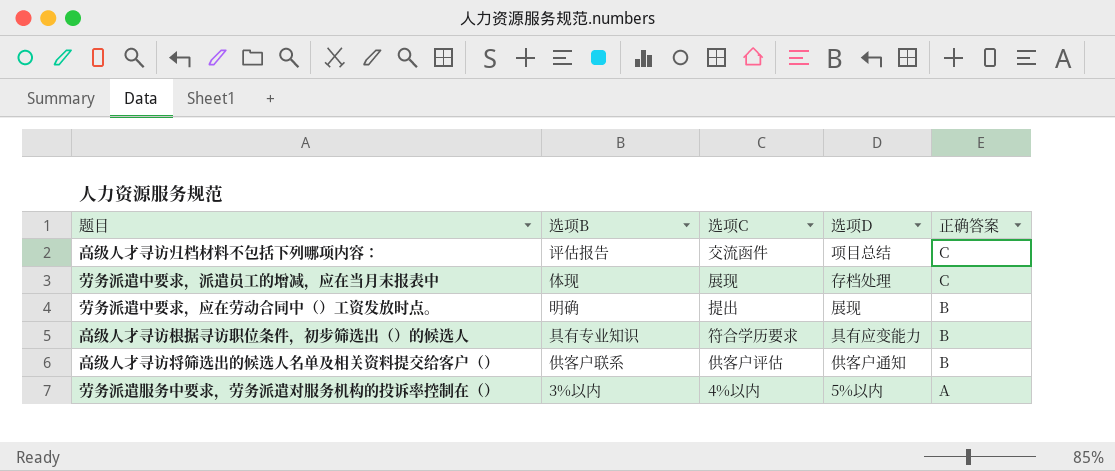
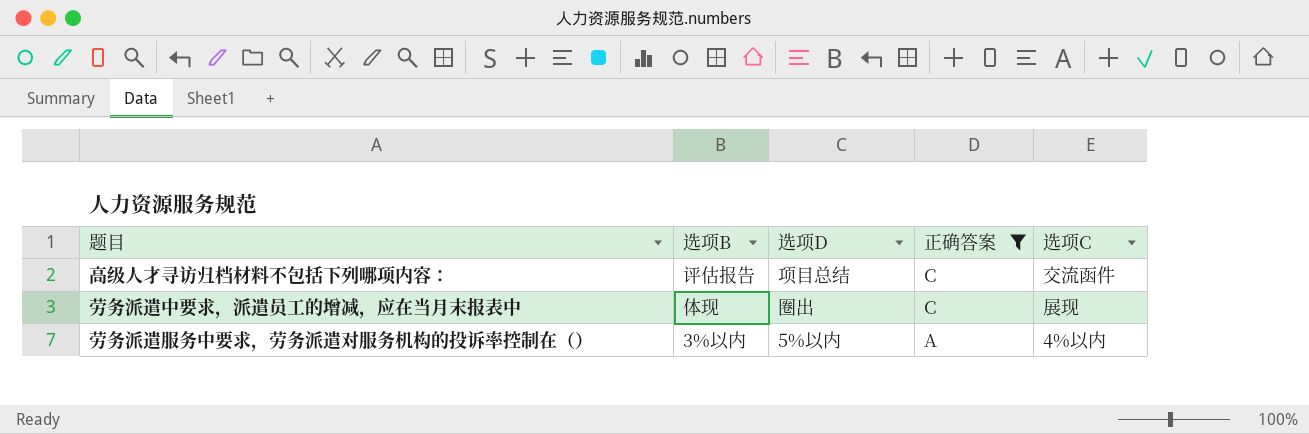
filter: none -> 正确答案 != B
column 选项C | position: 3 -> 5
劳务派遣中要求，派遣员工的增减，应在当月末报表中 | 选项D: 存档处理 -> 圈出

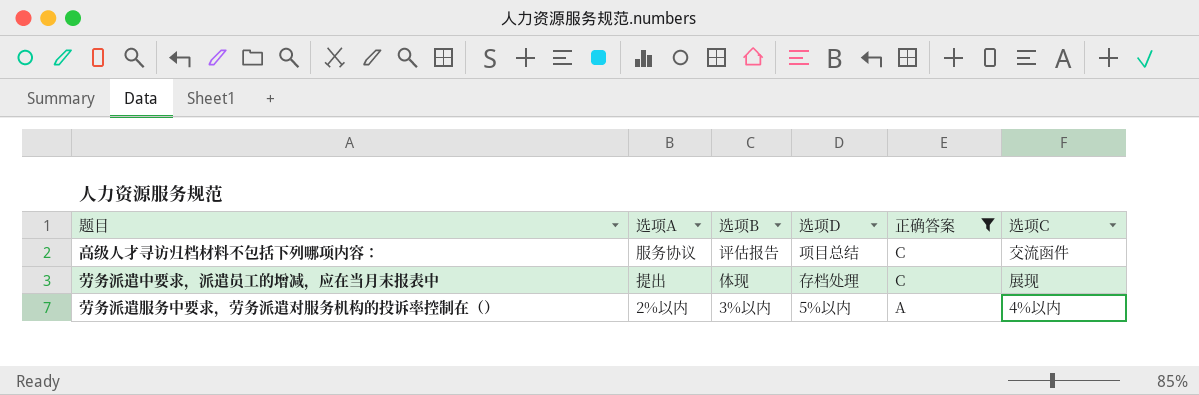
column 选项A | position: none -> 2
劳务派遣中要求，派遣员工的增减，应在当月末报表中 | 选项D: 圈出 -> 存档处理

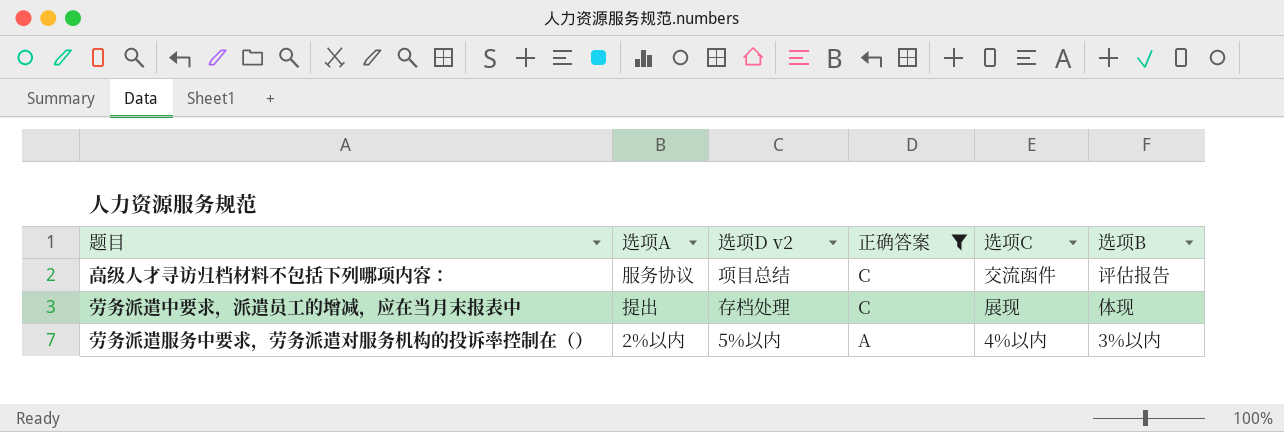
column name: 选项D -> 选项D v2
column 选项B | position: 3 -> 6

